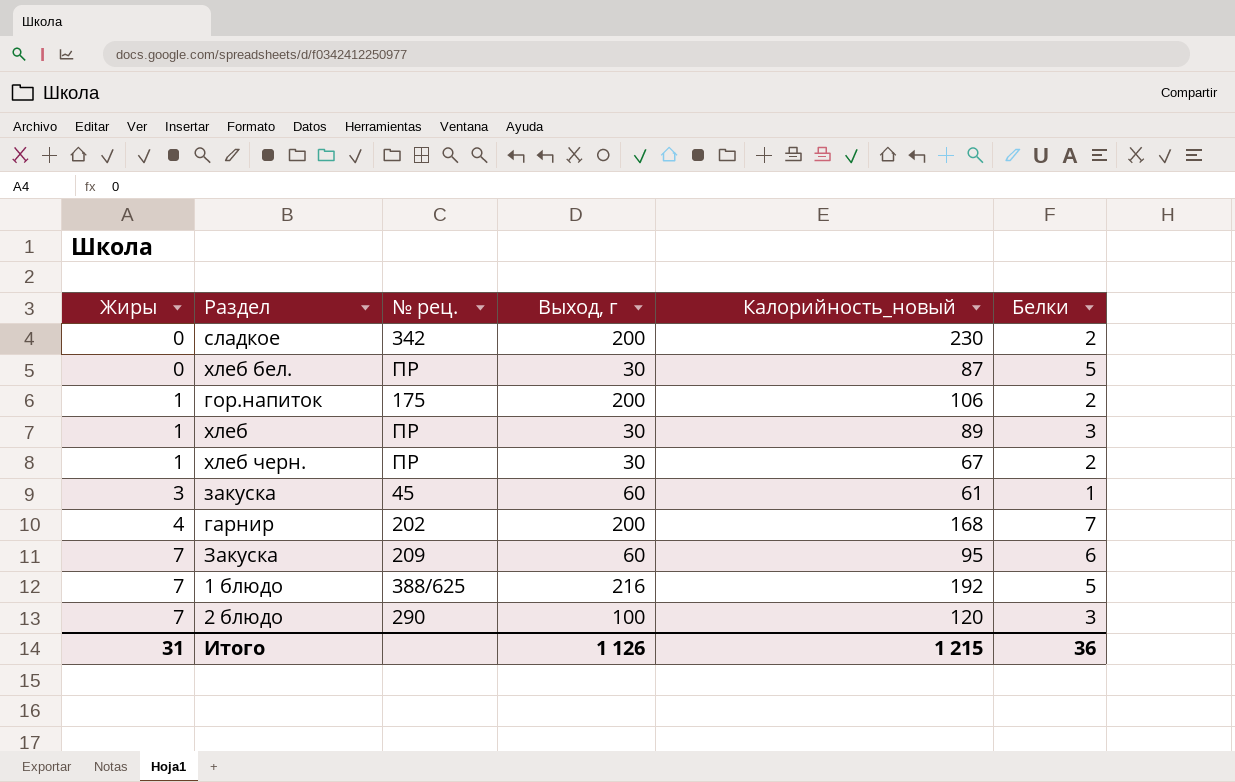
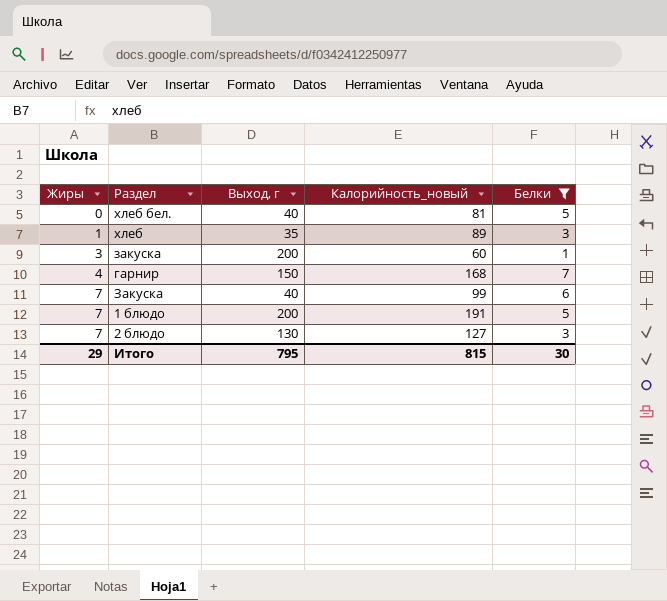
filter: none -> Белки != 2
column № рец. | position: 3 -> none
хлеб бел. | Выход, г: 30 -> 40
хлеб бел. | Калорийность_новый: 87 -> 81
хлеб | Выход, г: 30 -> 35
закуска | Выход, г: 60 -> 200
закуска | Калорийность_новый: 61 -> 60
гарнир | Выход, г: 200 -> 150
Закуска | Выход, г: 60 -> 40
Закуска | Калорийность_новый: 95 -> 99
1 блюдо | Выход, г: 216 -> 200
1 блюдо | Калорийность_новый: 192 -> 191
2 блюдо | Выход, г: 100 -> 130
2 блюдо | Калорийность_новый: 120 -> 127
Итого | Жиры: 31 -> 29
Итого | Выход, г: 1 126 -> 795
Итого | Калорийность_новый: 1 215 -> 815
Итого | Белки: 36 -> 30

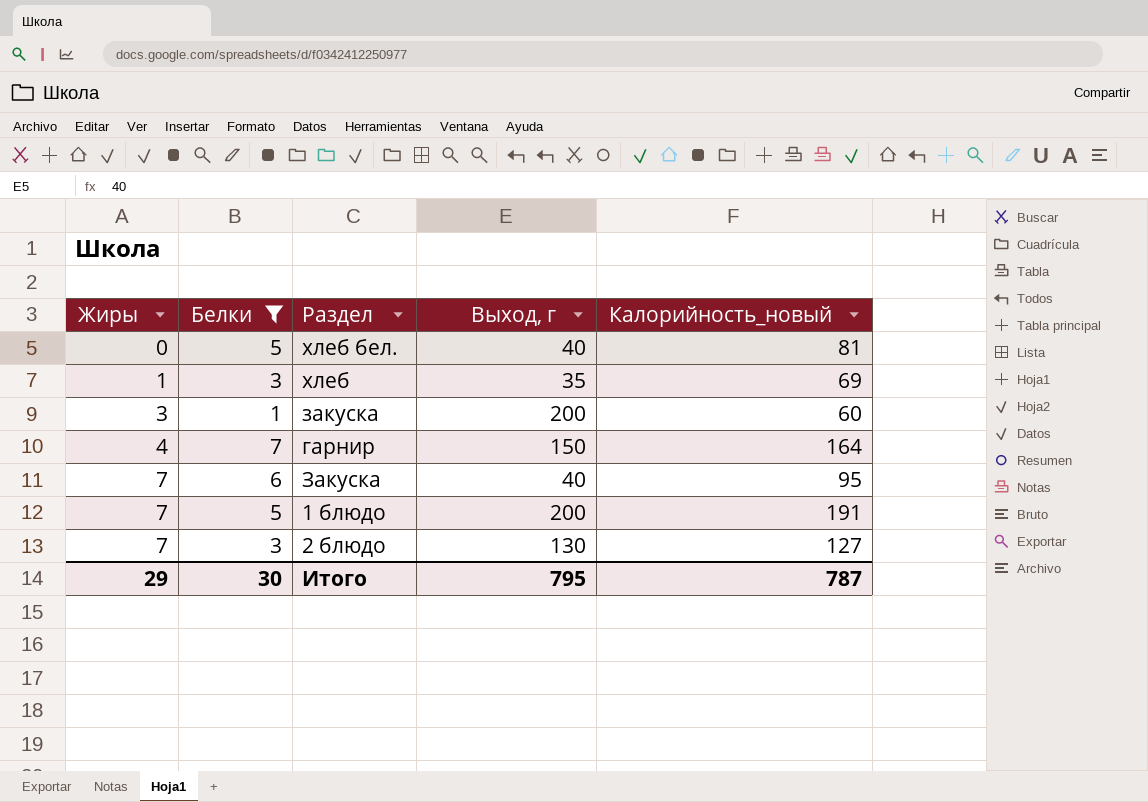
column Белки | position: 5 -> 2
хлеб | Калорийность_новый: 89 -> 69
гарнир | Калорийность_новый: 168 -> 164
Закуска | Калорийность_новый: 99 -> 95
Итого | Калорийность_новый: 815 -> 787

